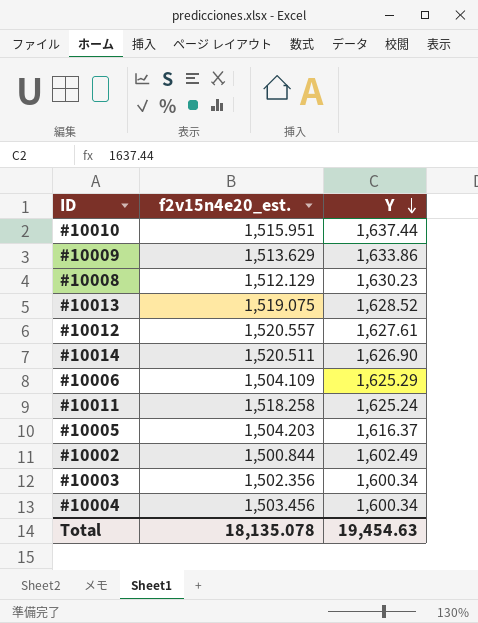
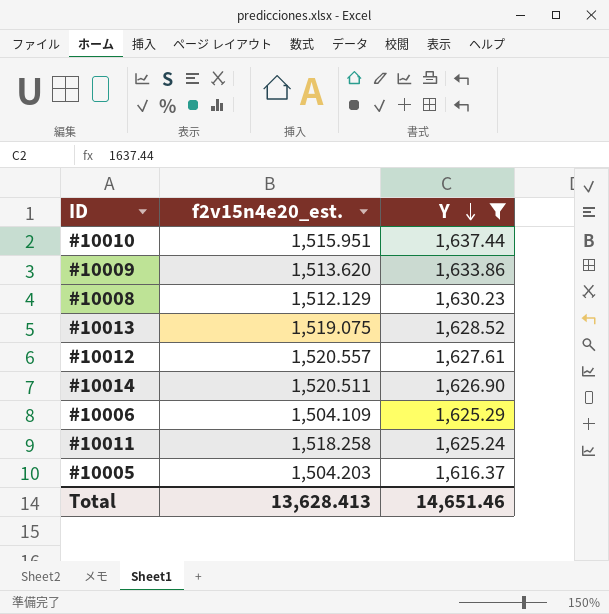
filter: none -> Y >= 1,616.37
#10009 | f2v15n4e20_est.: 1,513.629 -> 1,513.620
Total | f2v15n4e20_est.: 18,135.078 -> 13,628.413
Total | Y: 19,454.63 -> 14,651.46

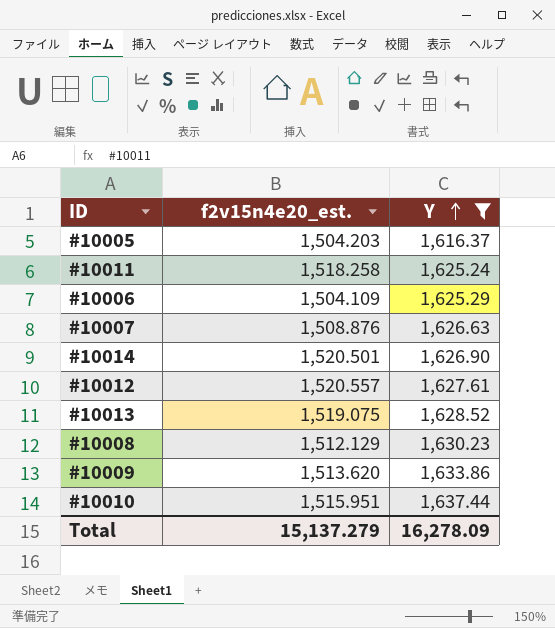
row order: Y descending -> Y ascending
row #10007: none -> 1,508.876 | 1,626.63
#10014 | f2v15n4e20_est.: 1,520.511 -> 1,520.501
Total | f2v15n4e20_est.: 13,628.413 -> 15,137.279
Total | Y: 14,651.46 -> 16,278.09

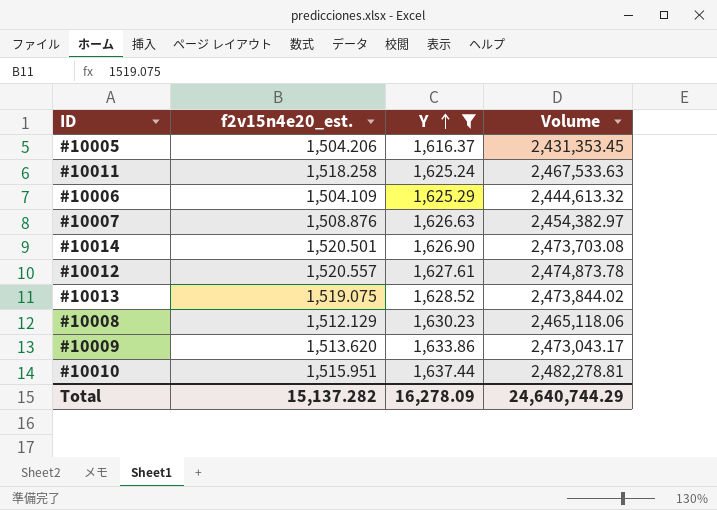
column Volume | formula: none -> [f2v15n4e20_est.] * [Y]
#10005 | f2v15n4e20_est.: 1,504.203 -> 1,504.206
Total | f2v15n4e20_est.: 15,137.279 -> 15,137.282

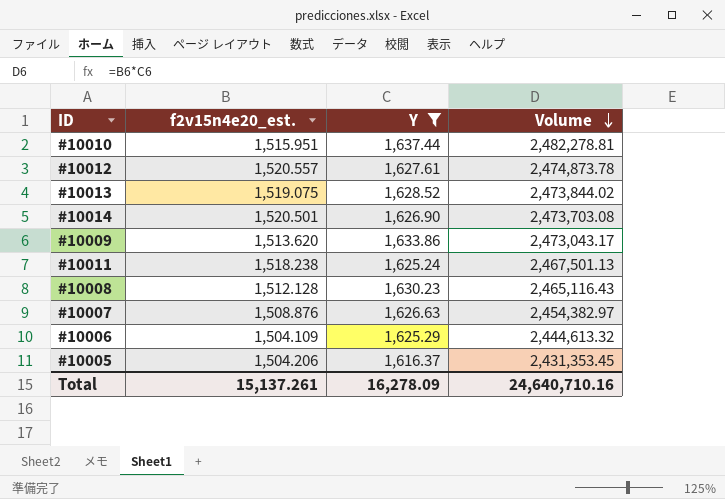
row order: Y ascending -> Volume descending
#10011 | f2v15n4e20_est.: 1,518.258 -> 1,518.238
#10011 | Volume: 2,467,533.63 -> 2,467,501.13
#10008 | f2v15n4e20_est.: 1,512.129 -> 1,512.128
#10008 | Volume: 2,465,118.06 -> 2,465,116.43
Total | f2v15n4e20_est.: 15,137.282 -> 15,137.261
Total | Volume: 24,640,744.29 -> 24,640,710.16

